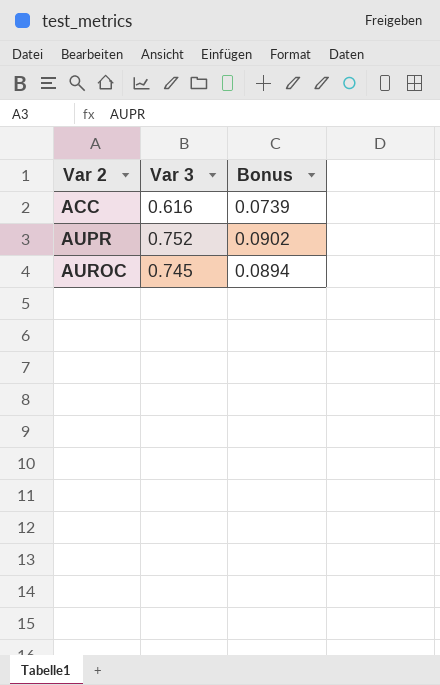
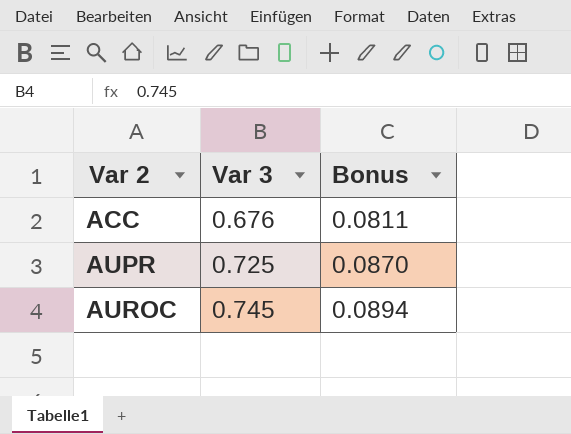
ACC | Var 3: 0.616 -> 0.676
ACC | Bonus: 0.0739 -> 0.0811
AUPR | Var 3: 0.752 -> 0.725
AUPR | Bonus: 0.0902 -> 0.0870

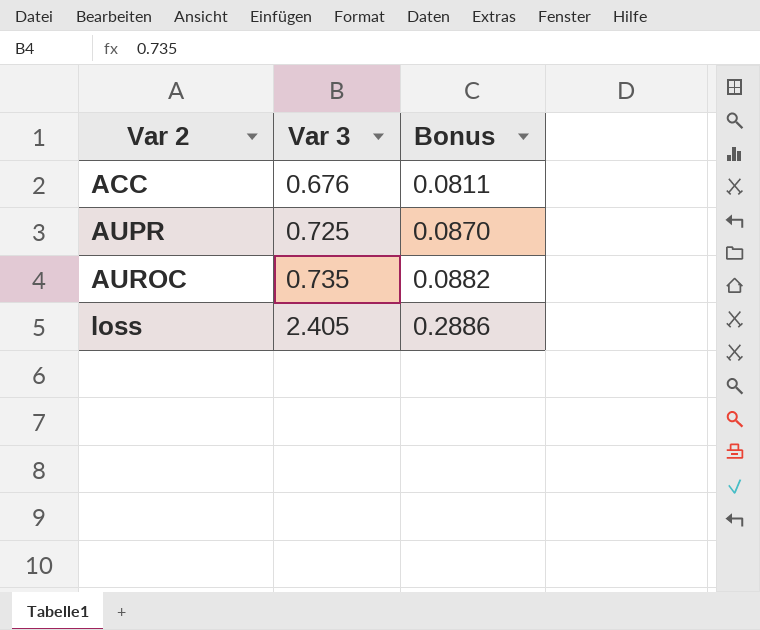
AUROC | Var 3: 0.745 -> 0.735
AUROC | Bonus: 0.0894 -> 0.0882
row loss: none -> 2.405 | 0.2886

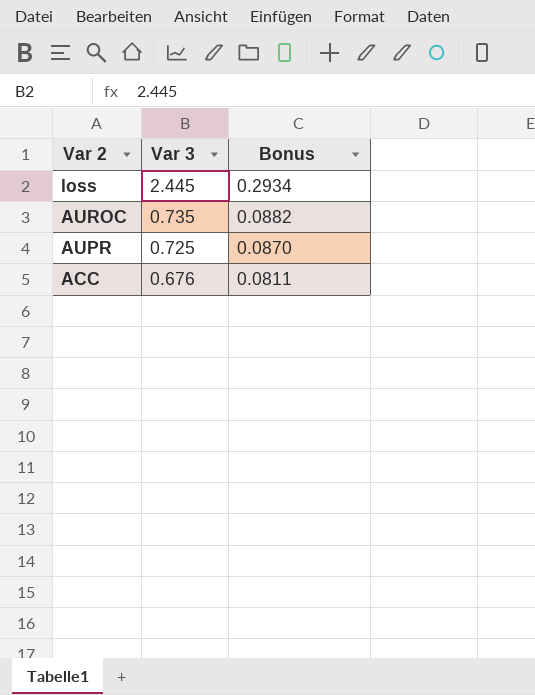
row order: Var 2 ascending -> Var 2 descending
loss | Var 3: 2.405 -> 2.445
loss | Bonus: 0.2886 -> 0.2934

